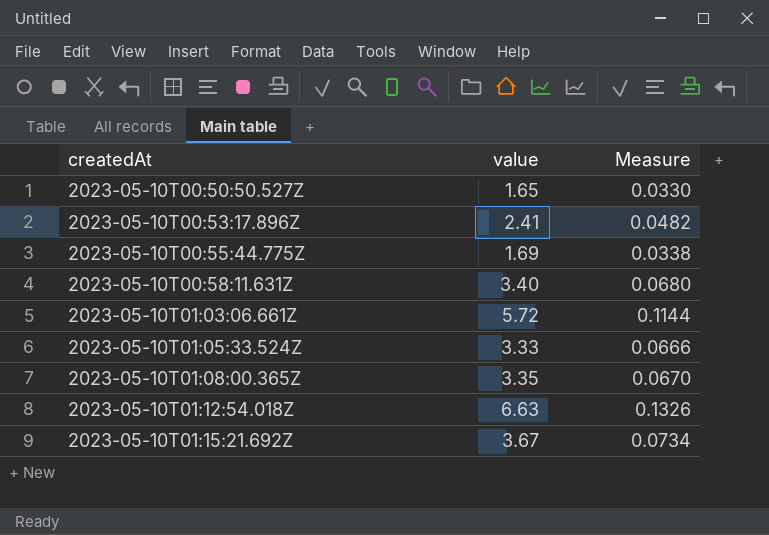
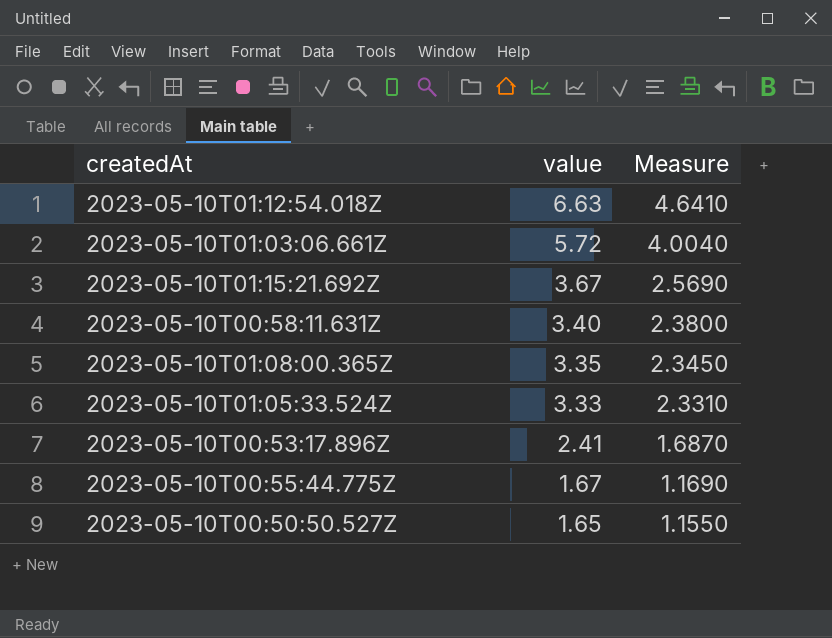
row order: createdAt ascending -> value descending
column Measure | formula: [value] * 0.02 -> [value] * 0.7
2023-05-10T00:55:44.775Z | value: 1.69 -> 1.67

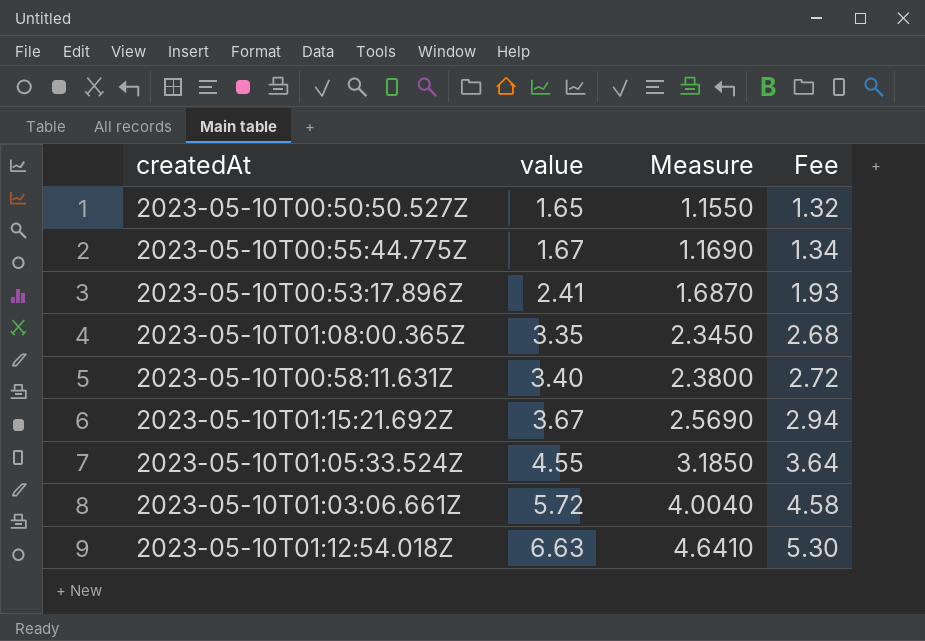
row order: value descending -> value ascending
column Fee | formula: none -> [value] * 0.8
2023-05-10T01:05:33.524Z | value: 3.33 -> 4.55
2023-05-10T01:05:33.524Z | Measure: 2.3310 -> 3.1850

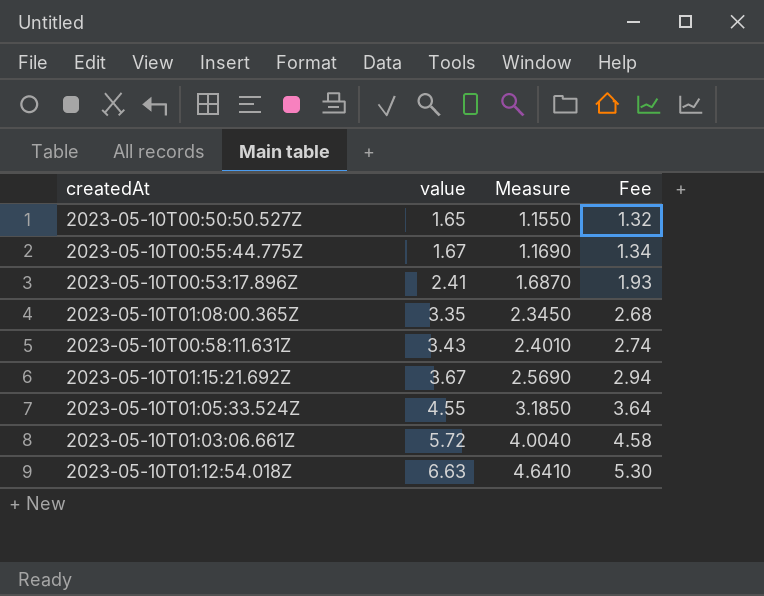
2023-05-10T00:58:11.631Z | value: 3.40 -> 3.43
2023-05-10T00:58:11.631Z | Measure: 2.3800 -> 2.4010
2023-05-10T00:58:11.631Z | Fee: 2.72 -> 2.74

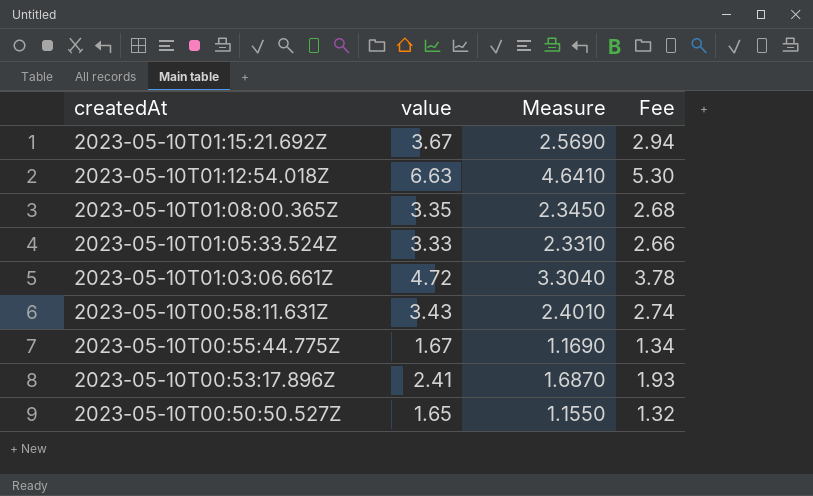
row order: value ascending -> createdAt descending
2023-05-10T01:05:33.524Z | value: 4.55 -> 3.33
2023-05-10T01:05:33.524Z | Measure: 3.1850 -> 2.3310
2023-05-10T01:05:33.524Z | Fee: 3.64 -> 2.66
2023-05-10T01:03:06.661Z | value: 5.72 -> 4.72
2023-05-10T01:03:06.661Z | Measure: 4.0040 -> 3.3040
2023-05-10T01:03:06.661Z | Fee: 4.58 -> 3.78

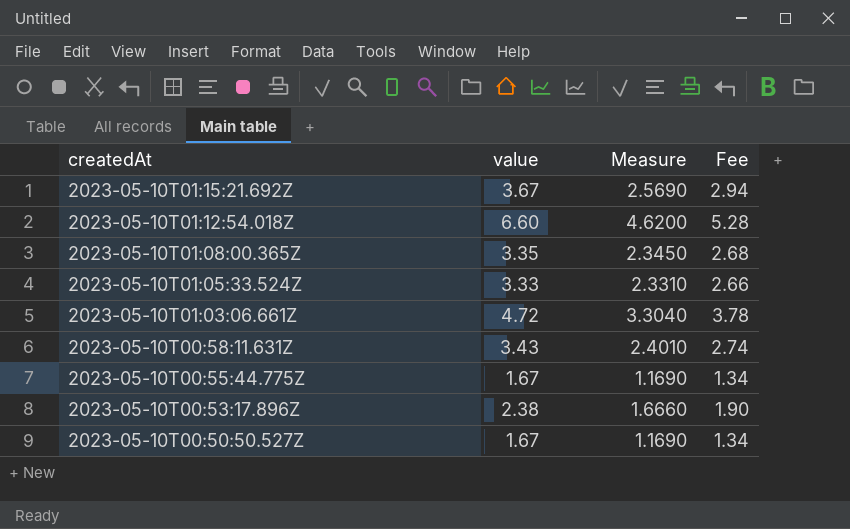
2023-05-10T01:12:54.018Z | value: 6.63 -> 6.60
2023-05-10T01:12:54.018Z | Measure: 4.6410 -> 4.6200
2023-05-10T01:12:54.018Z | Fee: 5.30 -> 5.28
2023-05-10T00:53:17.896Z | value: 2.41 -> 2.38
2023-05-10T00:53:17.896Z | Measure: 1.6870 -> 1.6660
2023-05-10T00:53:17.896Z | Fee: 1.93 -> 1.90
2023-05-10T00:50:50.527Z | value: 1.65 -> 1.67
2023-05-10T00:50:50.527Z | Measure: 1.1550 -> 1.1690
2023-05-10T00:50:50.527Z | Fee: 1.32 -> 1.34

